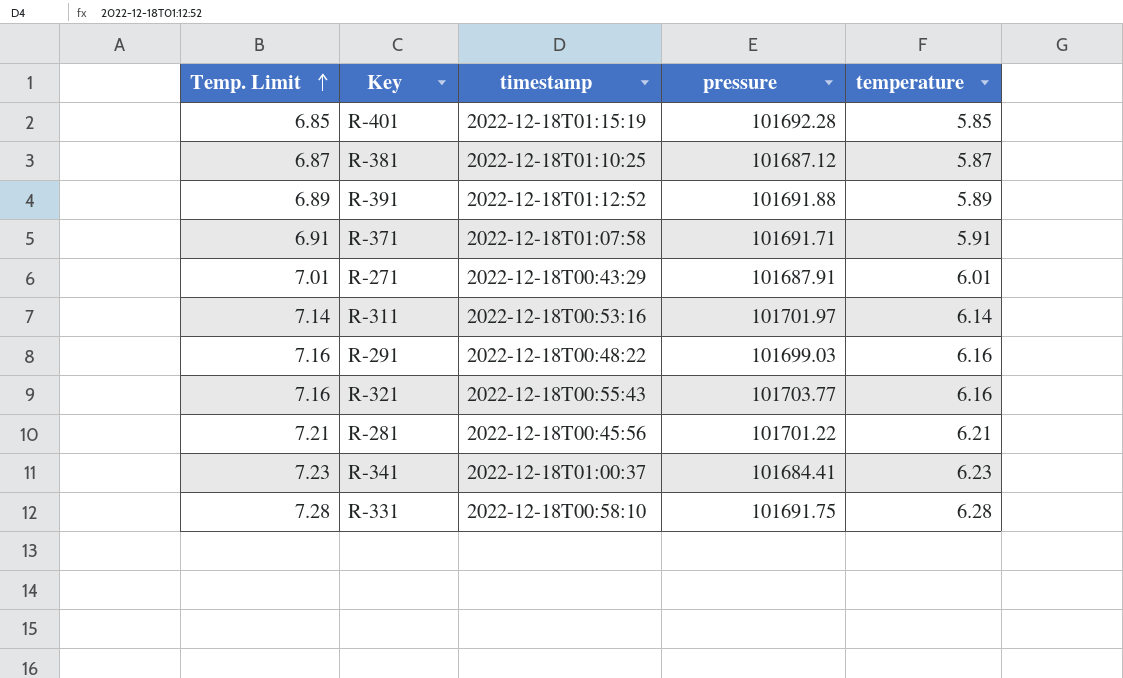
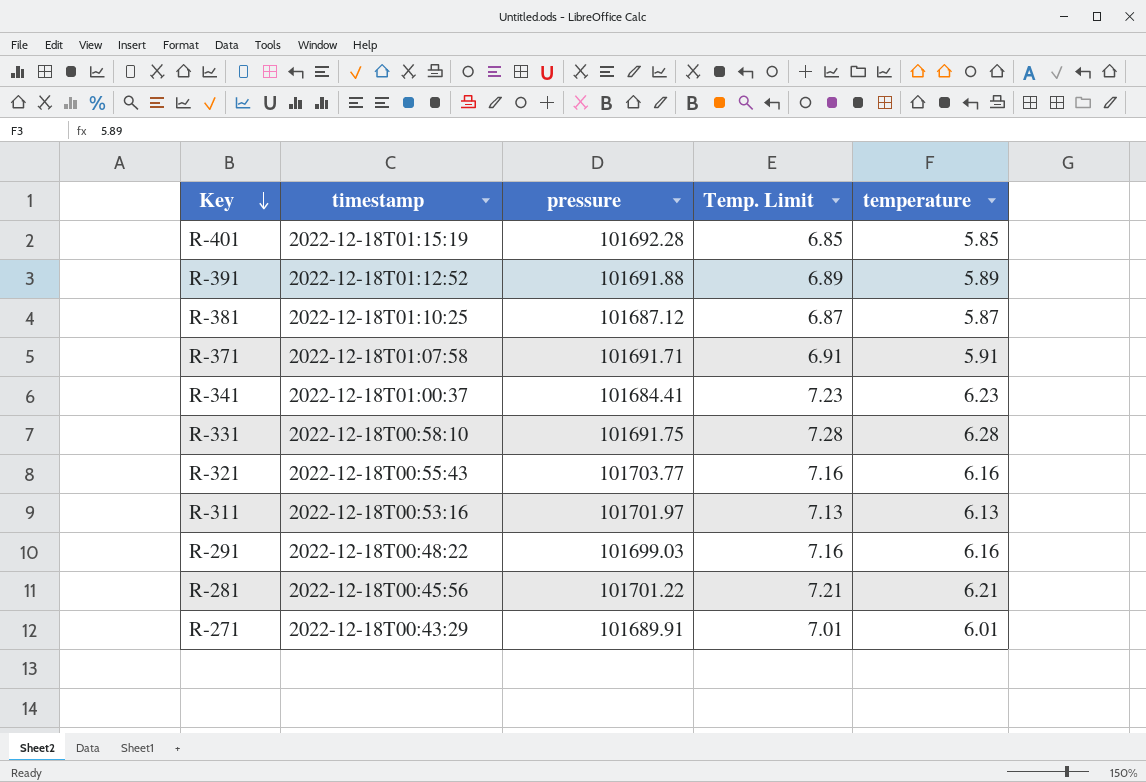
row order: Temp. Limit ascending -> Key descending
column Temp. Limit | position: 1 -> 4
R-311 | Temp. Limit: 7.14 -> 7.13
R-311 | temperature: 6.14 -> 6.13
R-271 | pressure: 101687.91 -> 101689.91

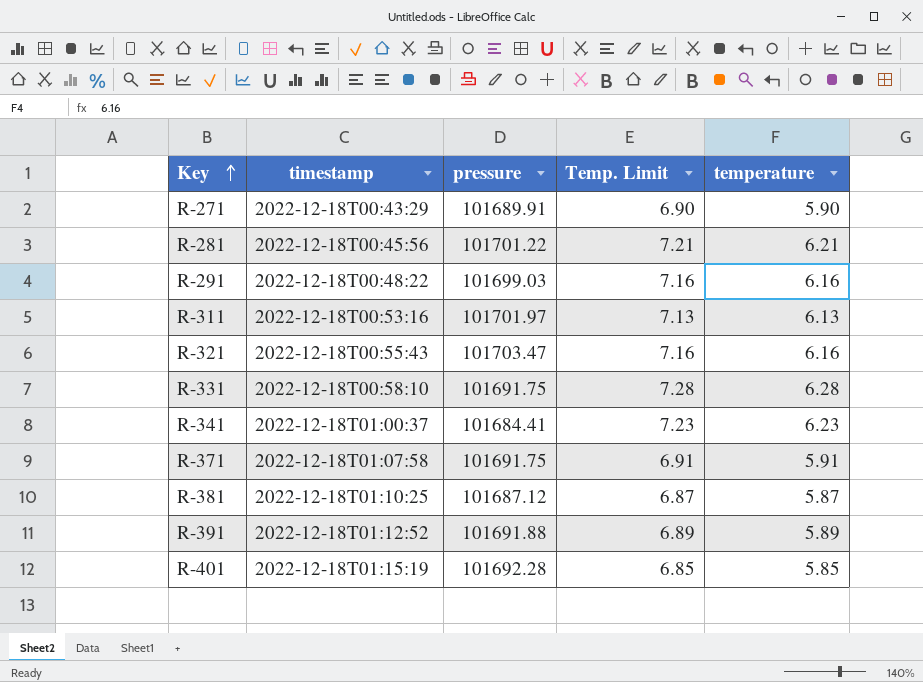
row order: Key descending -> Key ascending
R-271 | Temp. Limit: 7.01 -> 6.90
R-271 | temperature: 6.01 -> 5.90
R-321 | pressure: 101703.77 -> 101703.47
R-371 | pressure: 101691.71 -> 101691.75

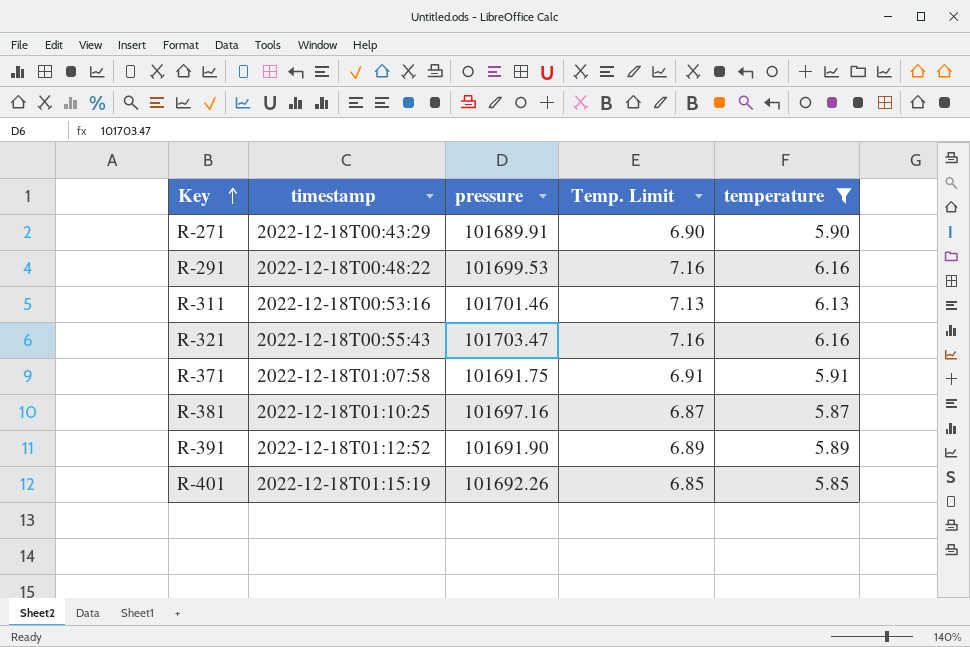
filter: none -> temperature <= 6.16
R-291 | pressure: 101699.03 -> 101699.53
R-311 | pressure: 101701.97 -> 101701.46
R-381 | pressure: 101687.12 -> 101697.16
R-391 | pressure: 101691.88 -> 101691.90
R-401 | pressure: 101692.28 -> 101692.26

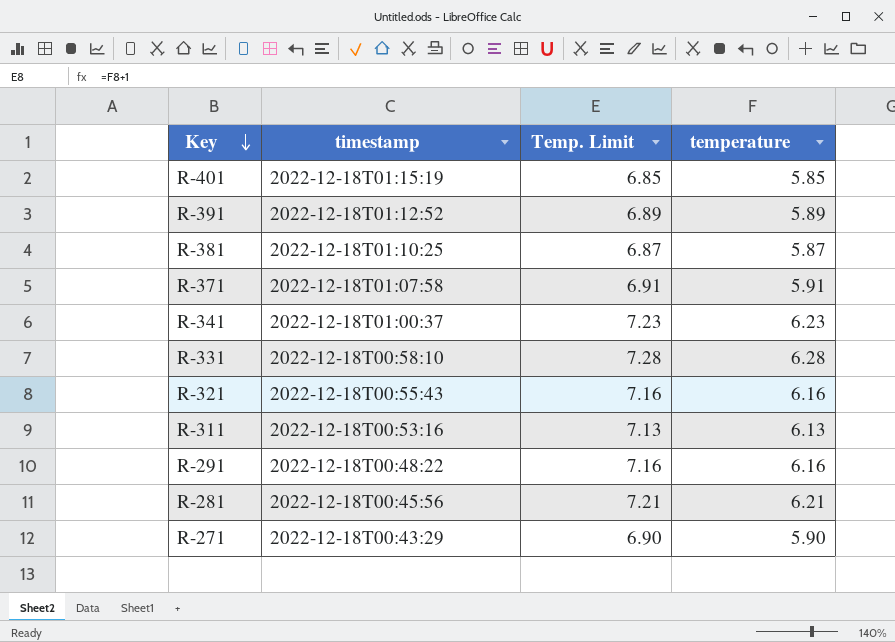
filter: temperature <= 6.16 -> none
row order: Key ascending -> Key descending
column pressure | position: 3 -> none

